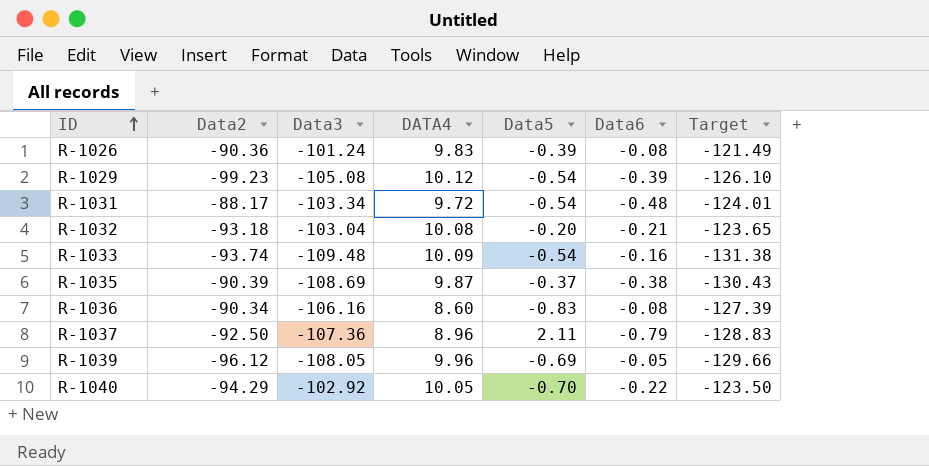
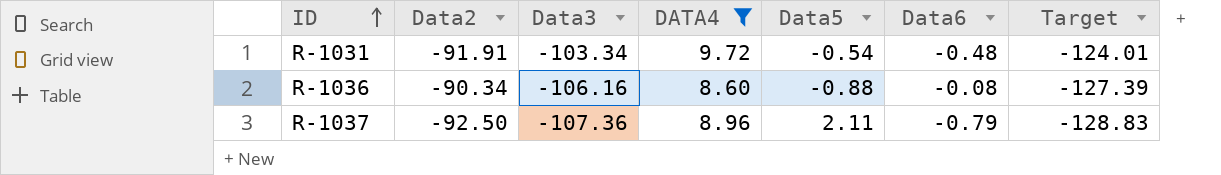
filter: none -> DATA4 <= 9.72
R-1031 | Data2: -88.17 -> -91.91
R-1036 | Data5: -0.83 -> -0.88

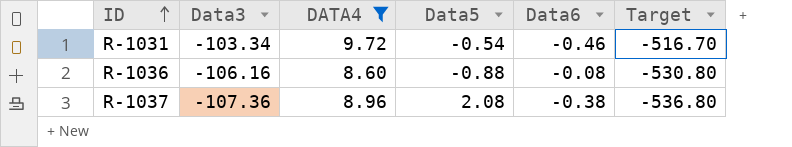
column Data2 | position: 2 -> none
column Target | formula: [Data3] * 1.2 -> [Data3] * 5
R-1031 | Data6: -0.48 -> -0.46
R-1037 | Data5: 2.11 -> 2.08
R-1037 | Data6: -0.79 -> -0.38

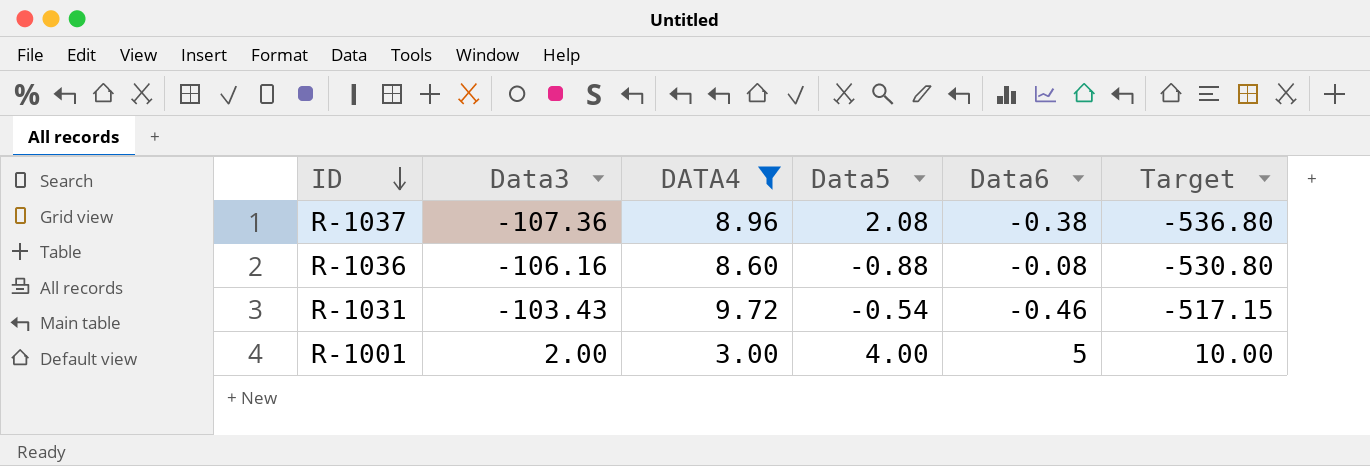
row order: ID ascending -> ID descending
R-1031 | Data3: -103.34 -> -103.43
R-1031 | Target: -516.70 -> -517.15
row R-1001: none -> 2.00 | 3.00 | 4.00 | 5 | 10.00

